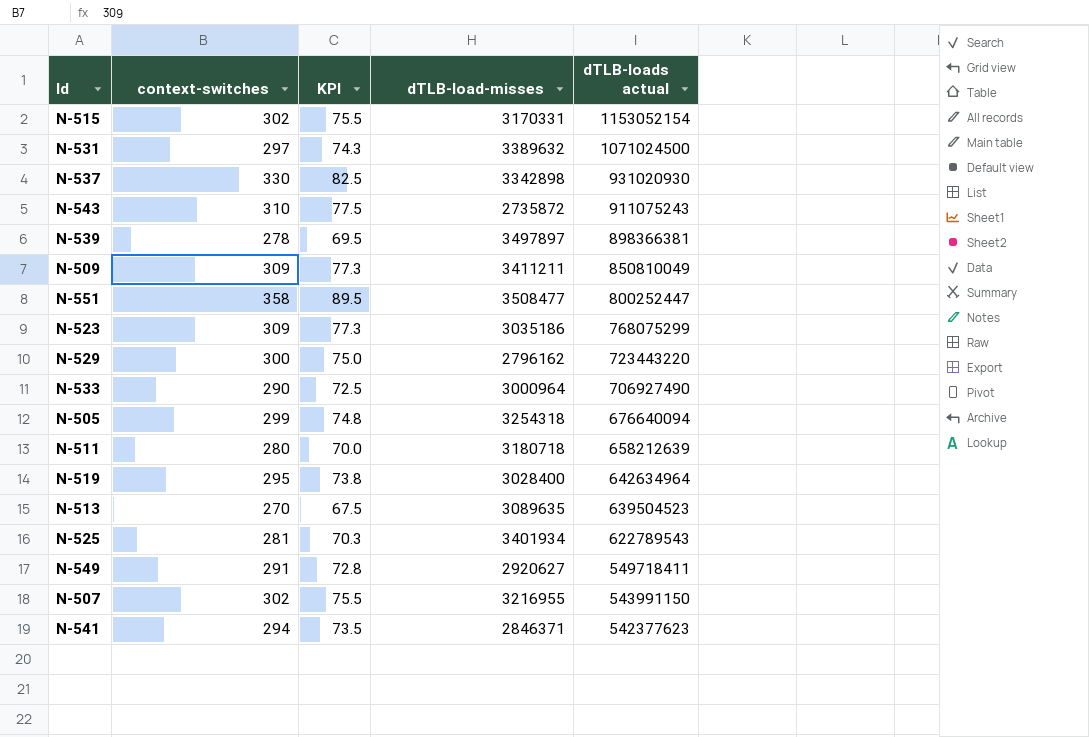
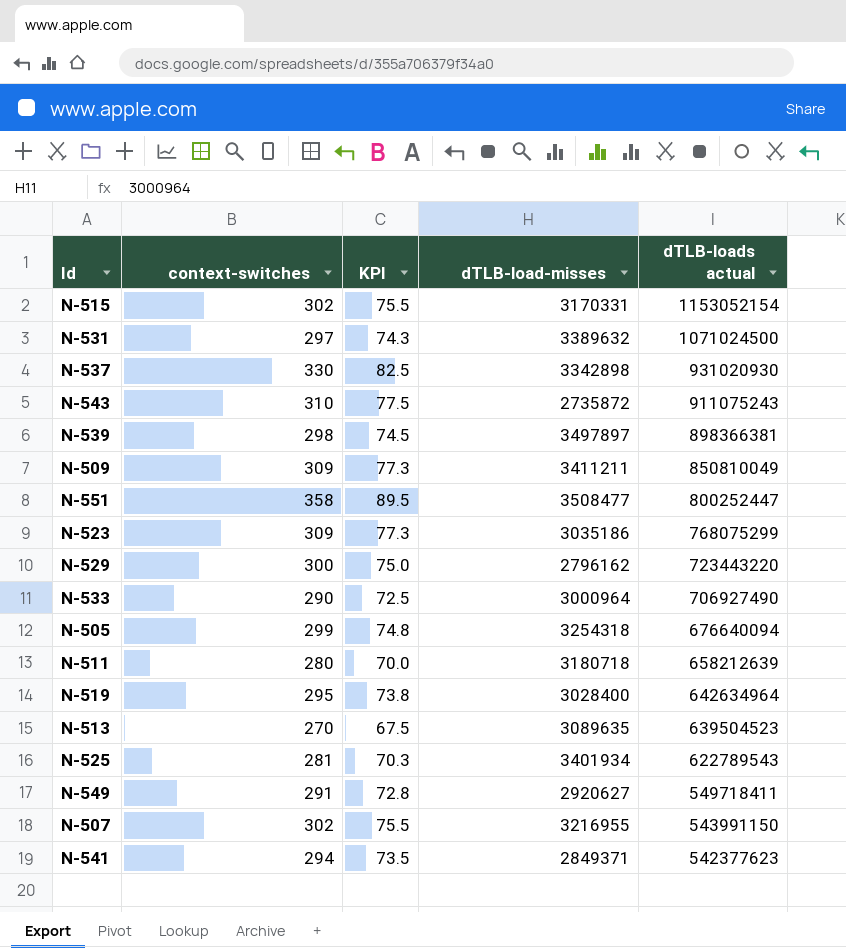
N-539 | context-switches: 278 -> 298
N-539 | KPI: 69.5 -> 74.5
N-541 | dTLB-load-misses: 2846371 -> 2849371

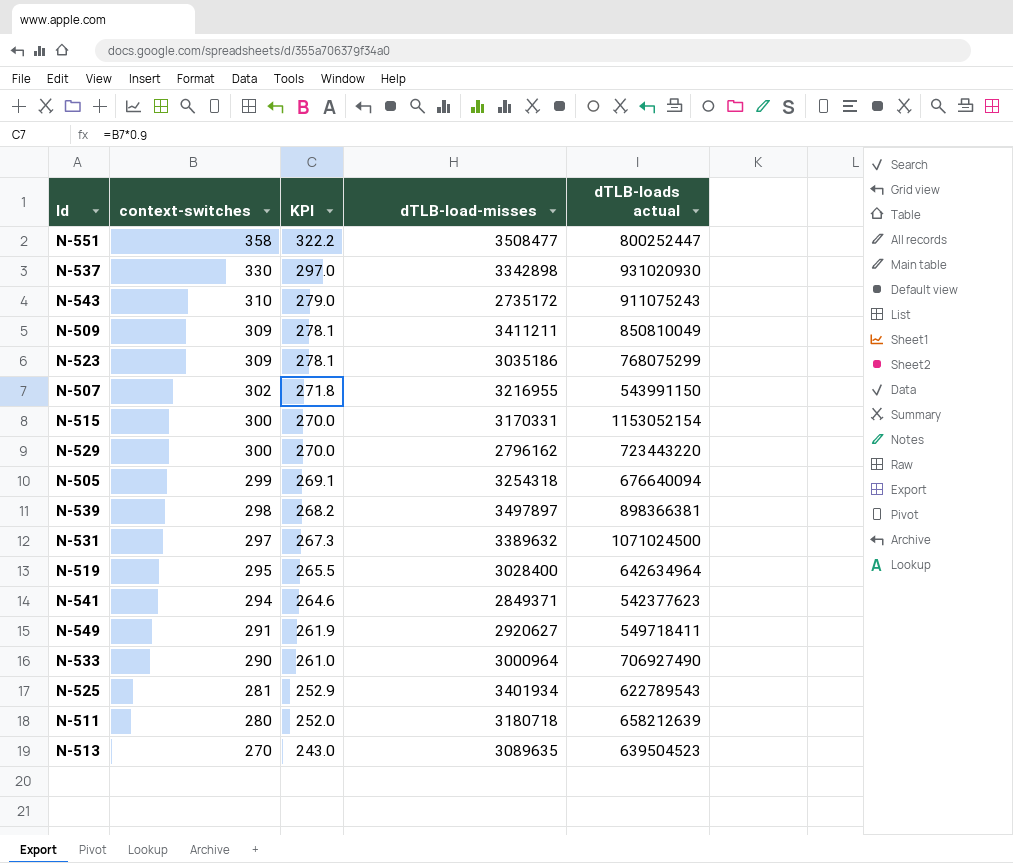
row order: dTLB-loads actual descending -> context-switches descending
column KPI | formula: [context-switches] * 0.25 -> [context-switches] * 0.9
N-543 | dTLB-load-misses: 2735872 -> 2735172
N-515 | context-switches: 302 -> 300

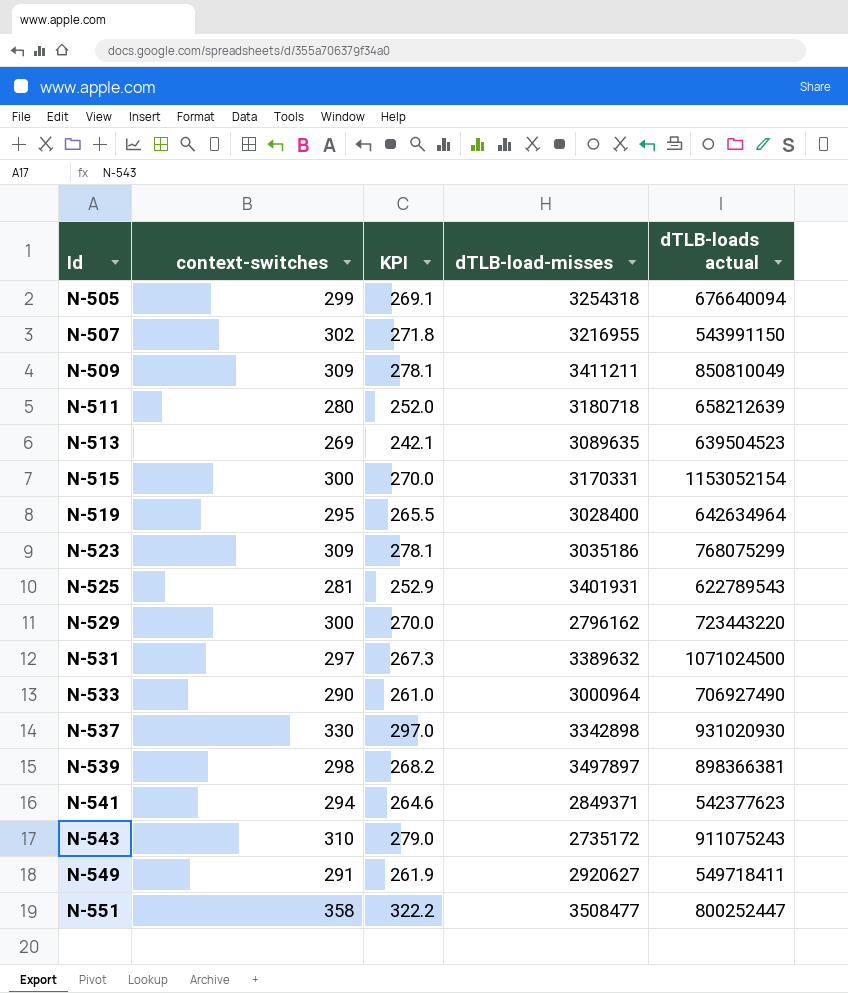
row order: context-switches descending -> Id ascending
N-513 | context-switches: 270 -> 269
N-513 | KPI: 243.0 -> 242.1
N-525 | dTLB-load-misses: 3401934 -> 3401931

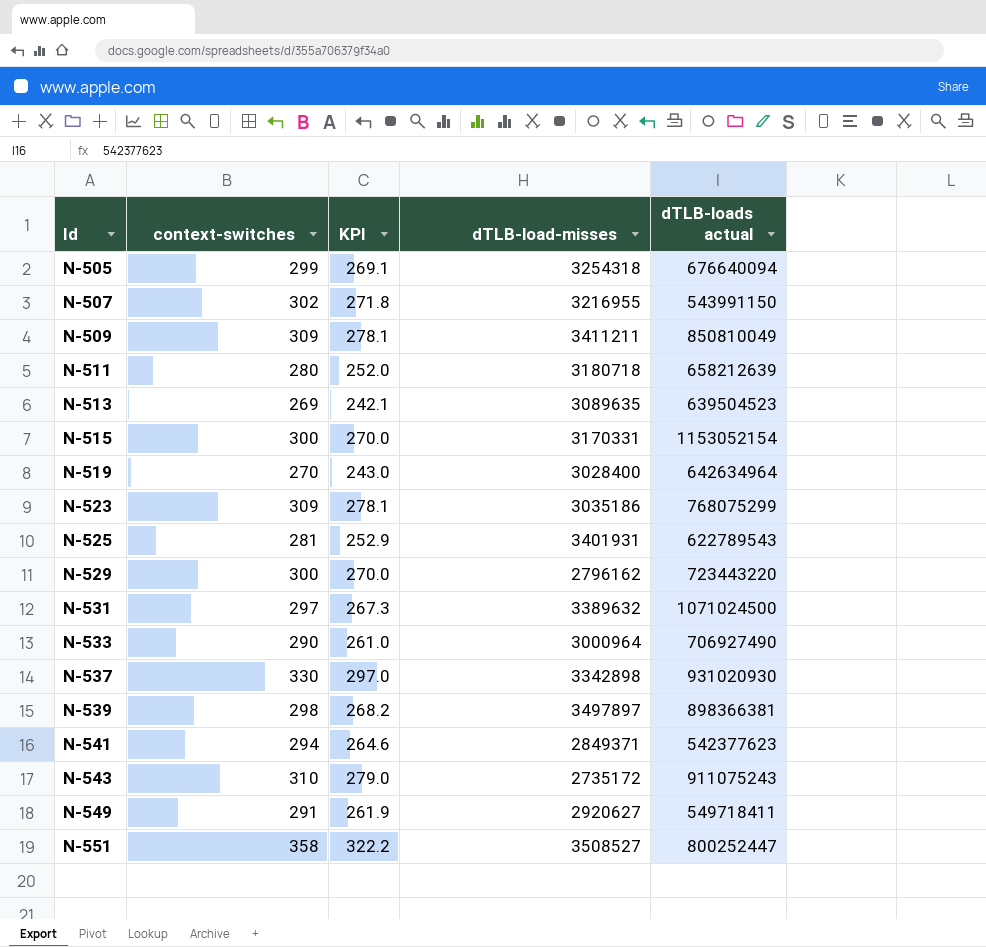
N-519 | context-switches: 295 -> 270
N-519 | KPI: 265.5 -> 243.0
N-551 | dTLB-load-misses: 3508477 -> 3508527

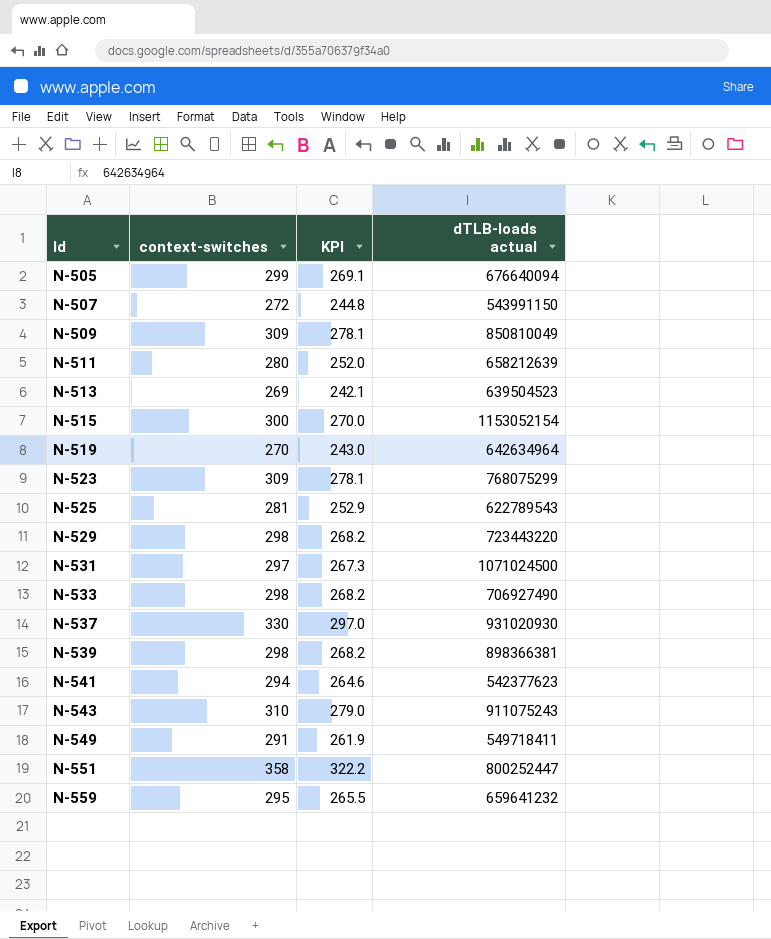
column dTLB-load-misses | position: 4 -> none
N-507 | context-switches: 302 -> 272
N-507 | KPI: 271.8 -> 244.8
N-529 | context-switches: 300 -> 298
N-529 | KPI: 270.0 -> 268.2
N-533 | context-switches: 290 -> 298
N-533 | KPI: 261.0 -> 268.2
row N-559: none -> 295 | 265.5 | 659641232

